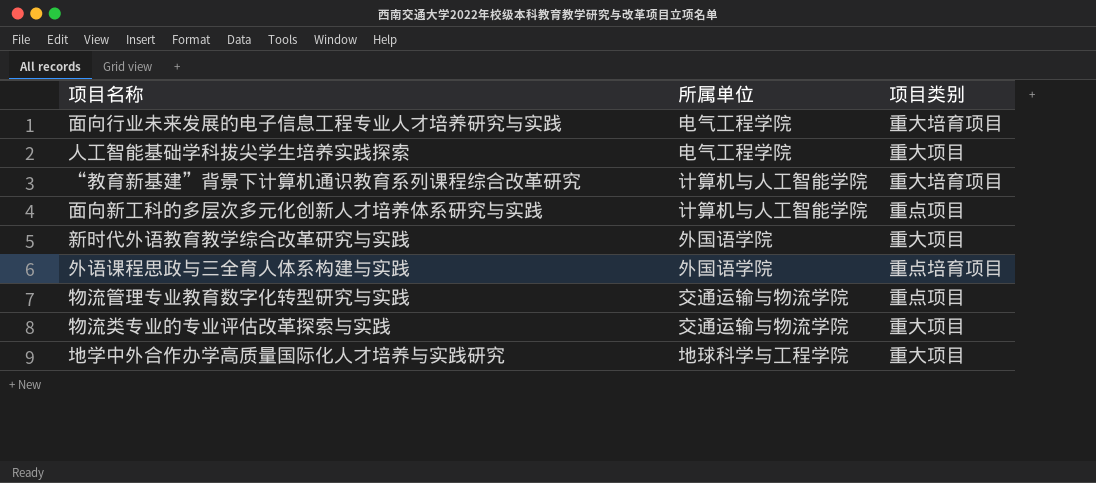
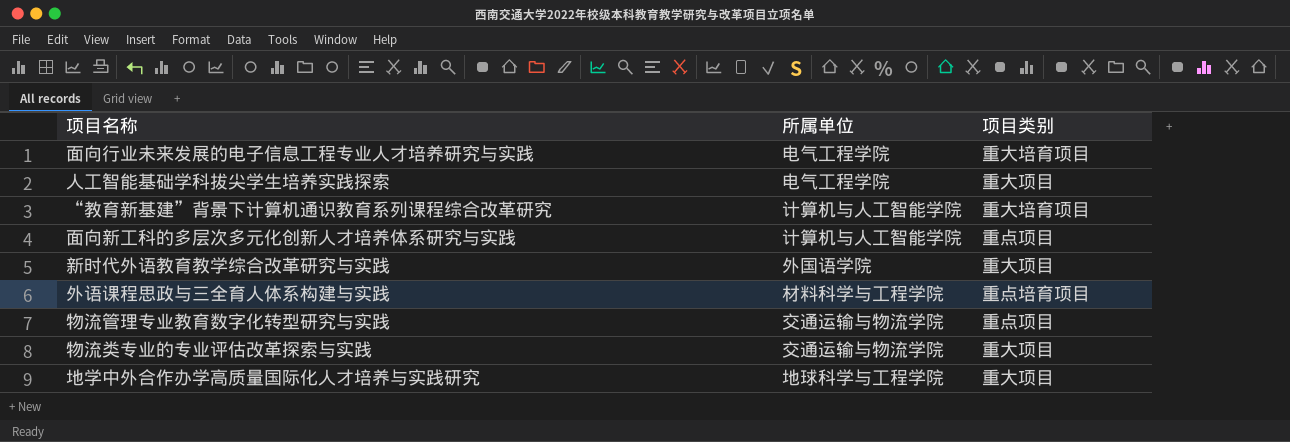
外语课程思政与三全育人体系构建与实践 | 所属单位: 外国语学院 -> 材料科学与工程学院

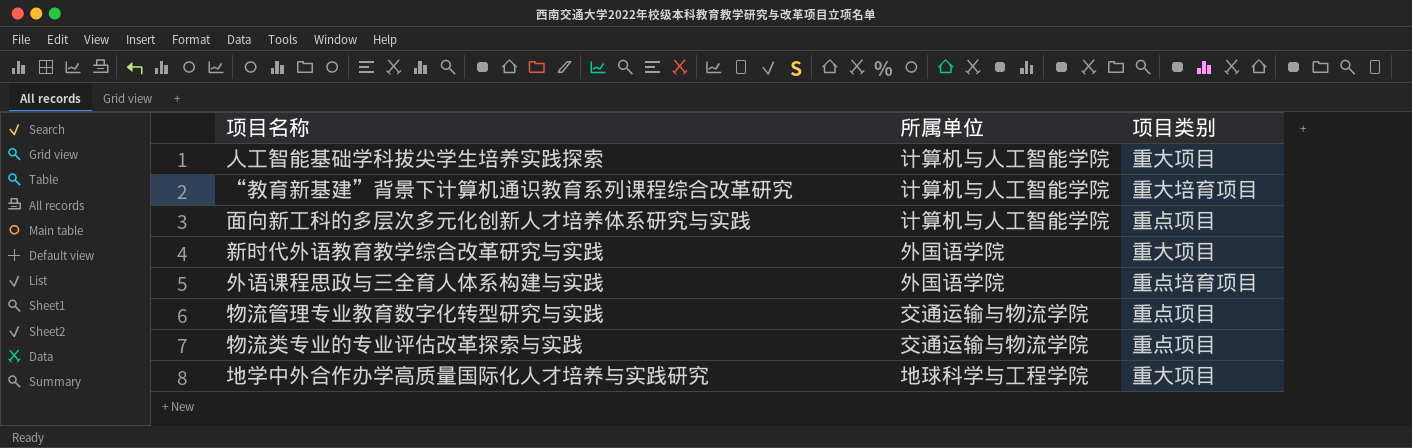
row 面向行业未来发展的电子信息工程专业人才培养研究与实践: 电气工程学院 | 重大培育项目 -> none
人工智能基础学科拔尖学生培养实践探索 | 所属单位: 电气工程学院 -> 计算机与人工智能学院
外语课程思政与三全育人体系构建与实践 | 所属单位: 材料科学与工程学院 -> 外国语学院
物流类专业的专业评估改革探索与实践 | 项目类别: 重大项目 -> 重点项目

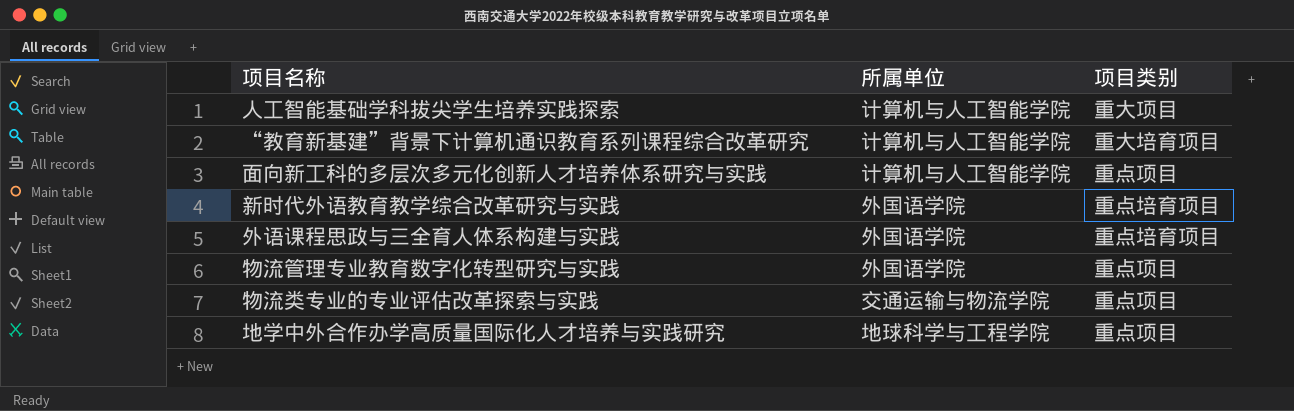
新时代外语教育教学综合改革研究与实践 | 项目类别: 重大项目 -> 重点培育项目
物流管理专业教育数字化转型研究与实践 | 所属单位: 交通运输与物流学院 -> 外国语学院
地学中外合作办学高质量国际化人才培养与实践研究 | 项目类别: 重大项目 -> 重点项目

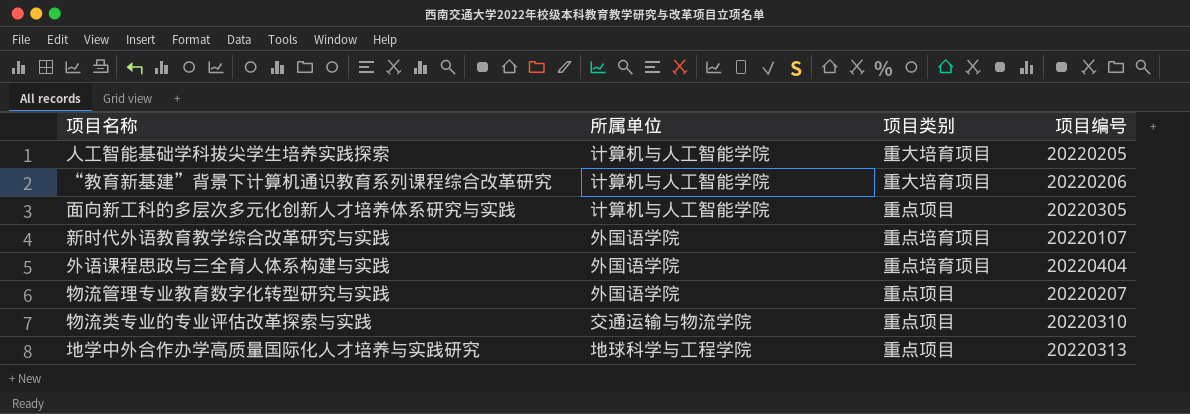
column 项目编号 | position: none -> 4
人工智能基础学科拔尖学生培养实践探索 | 项目类别: 重大项目 -> 重大培育项目

